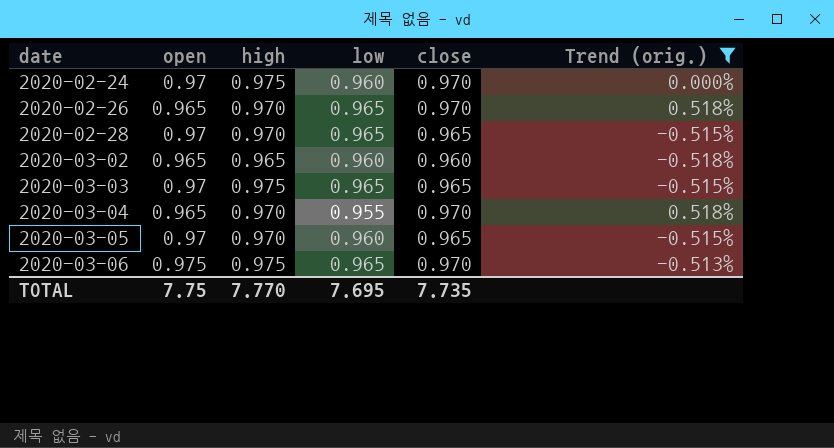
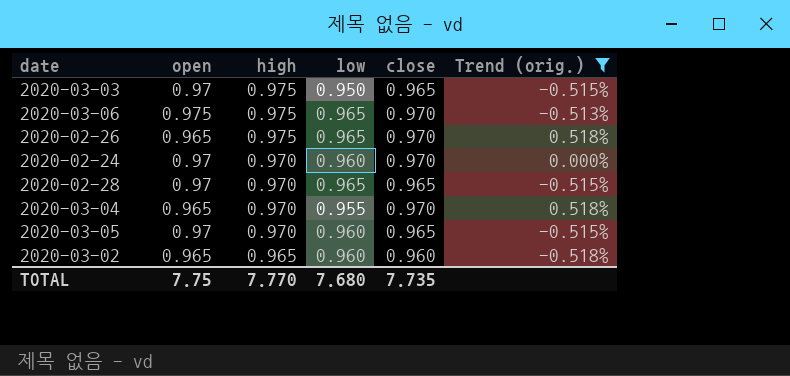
row order: date ascending -> high descending
2020-03-03 | low: 0.965 -> 0.950
2020-02-26 | high: 0.970 -> 0.975
2020-02-24 | high: 0.975 -> 0.970
TOTAL | low: 7.695 -> 7.680

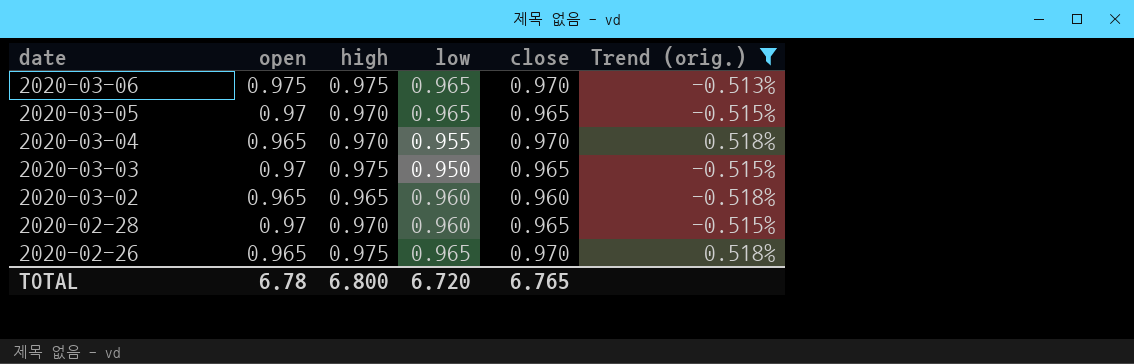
row order: high descending -> date descending
row 2020-02-24: 0.97 | 0.970 | 0.960 | 0.970 | 0.000% -> none
2020-03-05 | low: 0.960 -> 0.965
2020-02-28 | low: 0.965 -> 0.960
TOTAL | open: 7.75 -> 6.78
TOTAL | high: 7.770 -> 6.800
TOTAL | low: 7.680 -> 6.720
TOTAL | close: 7.735 -> 6.765

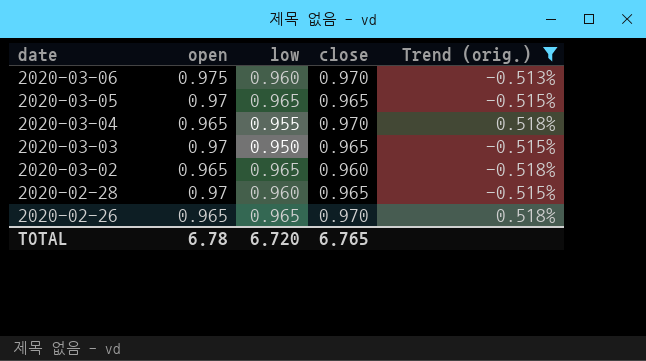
column high | position: 3 -> none
2020-03-06 | low: 0.965 -> 0.960
2020-03-02 | low: 0.960 -> 0.965

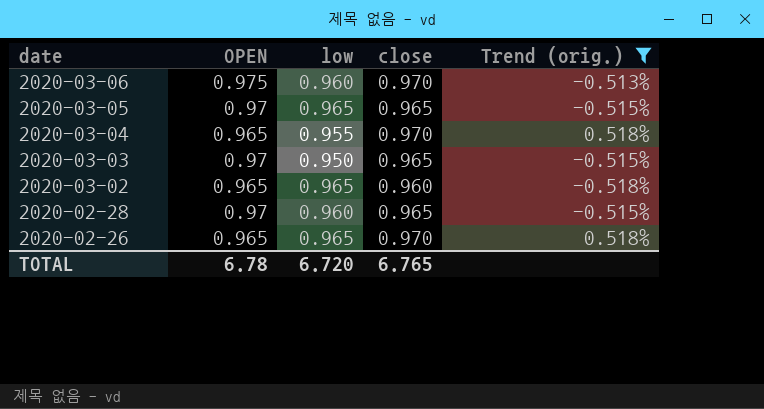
column name: open -> OPEN

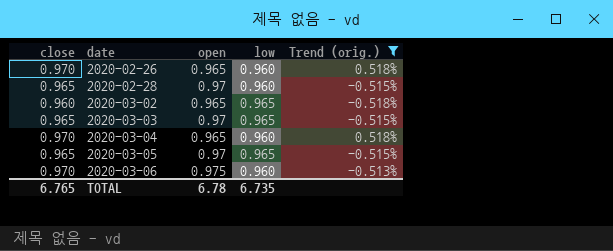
row order: date descending -> date ascending
column close | position: 4 -> 1
column name: OPEN -> open
2020-02-26 | low: 0.965 -> 0.960
2020-03-03 | low: 0.950 -> 0.965
2020-03-04 | low: 0.955 -> 0.960
TOTAL | low: 6.720 -> 6.735

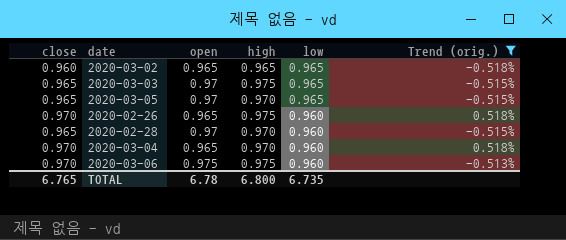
row order: date ascending -> low descending
column high | position: none -> 4

